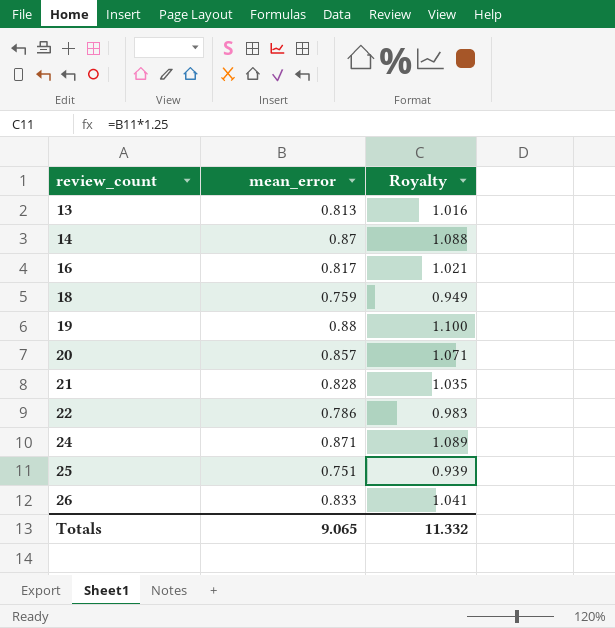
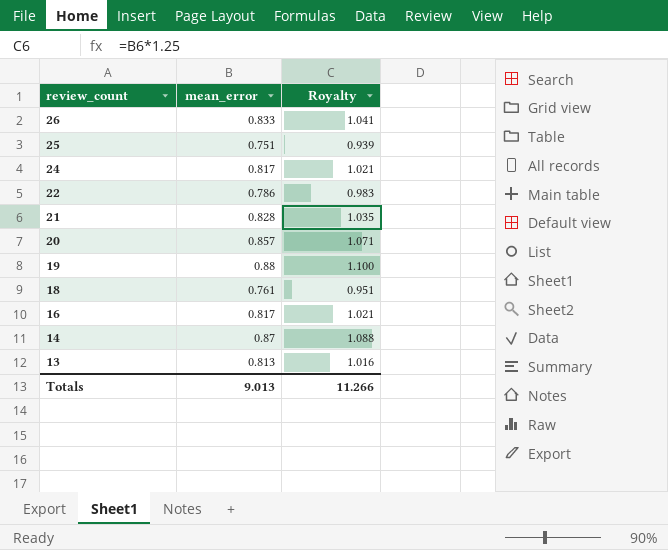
row order: review_count ascending -> review_count descending
24 | mean_error: 0.871 -> 0.817
24 | Royalty: 1.089 -> 1.021
18 | mean_error: 0.759 -> 0.761
18 | Royalty: 0.949 -> 0.951
Totals | mean_error: 9.065 -> 9.013
Totals | Royalty: 11.332 -> 11.266

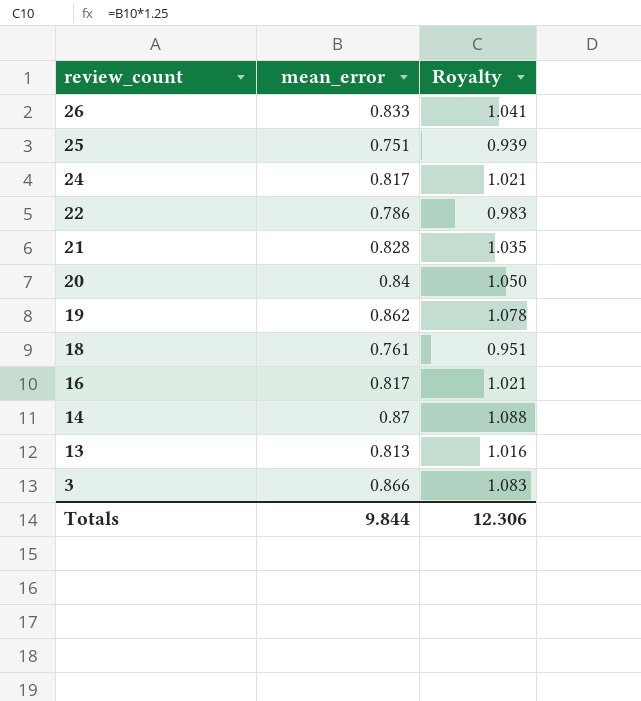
20 | mean_error: 0.857 -> 0.84
20 | Royalty: 1.071 -> 1.050
19 | mean_error: 0.88 -> 0.862
19 | Royalty: 1.100 -> 1.078
row 3: none -> 0.866 | 1.083
Totals | mean_error: 9.013 -> 9.844
Totals | Royalty: 11.266 -> 12.306

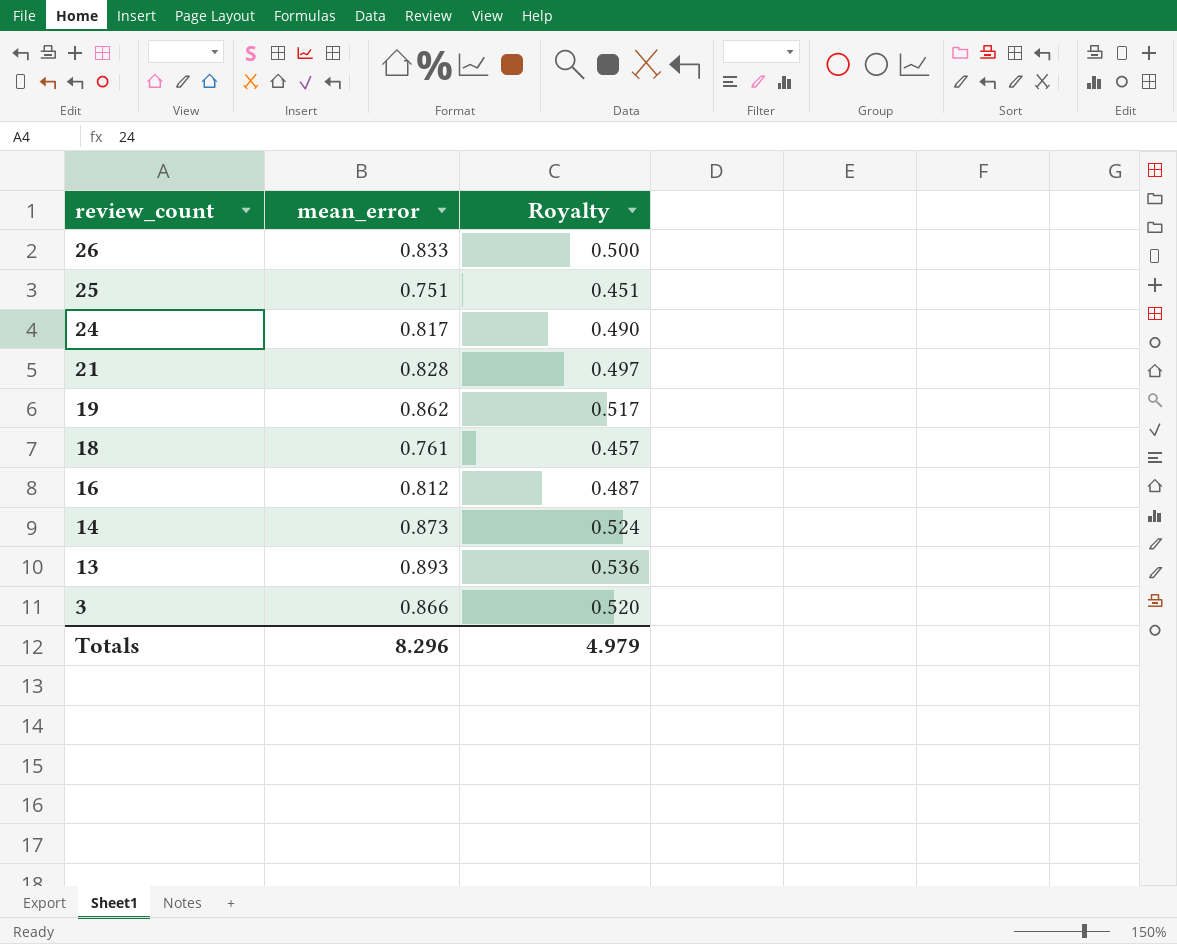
column Royalty | formula: [mean_error] * 1.25 -> [mean_error] * 0.6
row 22: 0.786 | 0.983 -> none
row 20: 0.84 | 1.050 -> none
16 | mean_error: 0.817 -> 0.812
14 | mean_error: 0.87 -> 0.873
13 | mean_error: 0.813 -> 0.893
Totals | mean_error: 9.844 -> 8.296
Totals | Royalty: 12.306 -> 4.979

